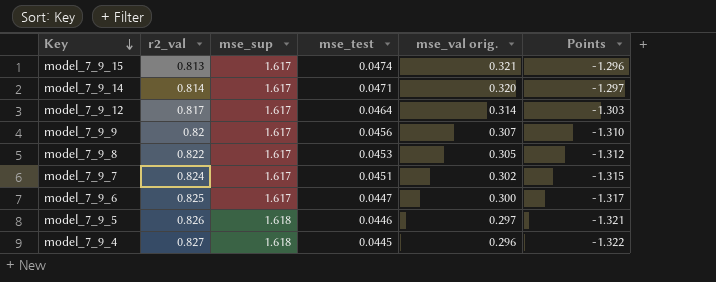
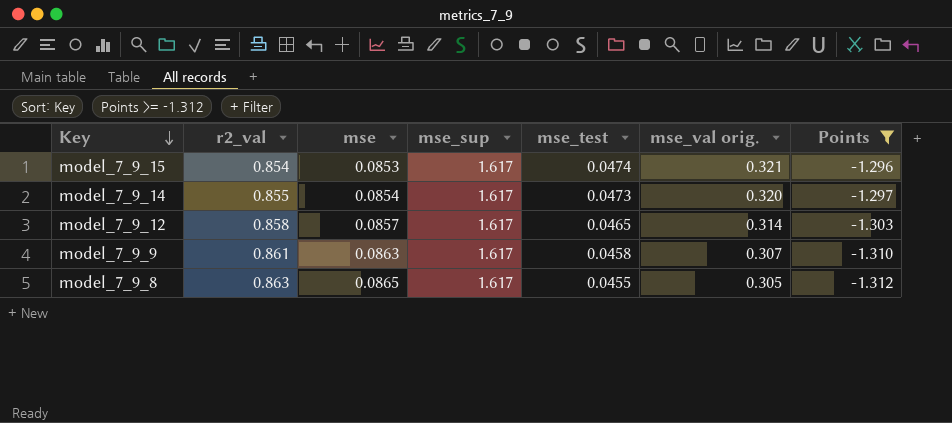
filter: none -> Points >= -1.312
column mse | position: none -> 3
model_7_9_15 | r2_val: 0.813 -> 0.854
model_7_9_14 | r2_val: 0.814 -> 0.855
model_7_9_14 | mse_test: 0.0471 -> 0.0473
model_7_9_12 | r2_val: 0.817 -> 0.858
model_7_9_12 | mse_test: 0.0464 -> 0.0465
model_7_9_9 | r2_val: 0.82 -> 0.861
model_7_9_9 | mse_test: 0.0456 -> 0.0458
model_7_9_8 | r2_val: 0.822 -> 0.863
model_7_9_8 | mse_test: 0.0453 -> 0.0455

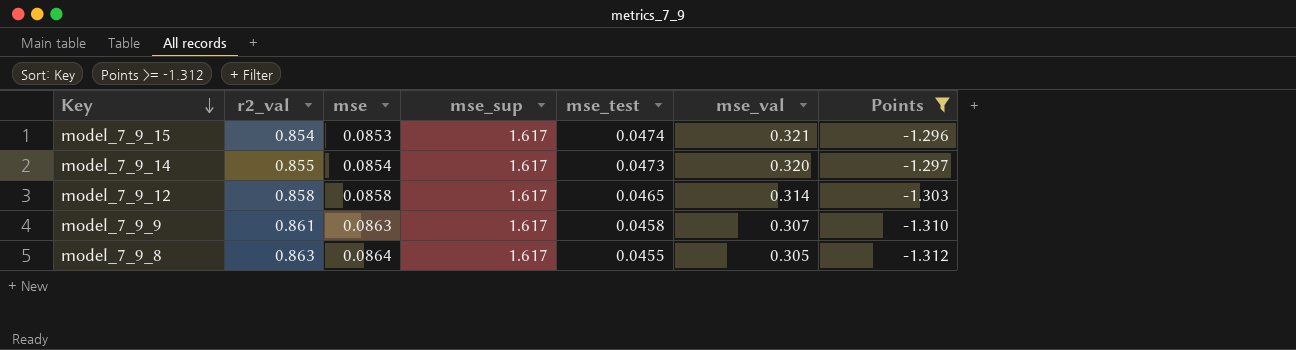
column name: mse_val orig. -> mse_val
model_7_9_12 | mse: 0.0857 -> 0.0858
model_7_9_8 | mse: 0.0865 -> 0.0864

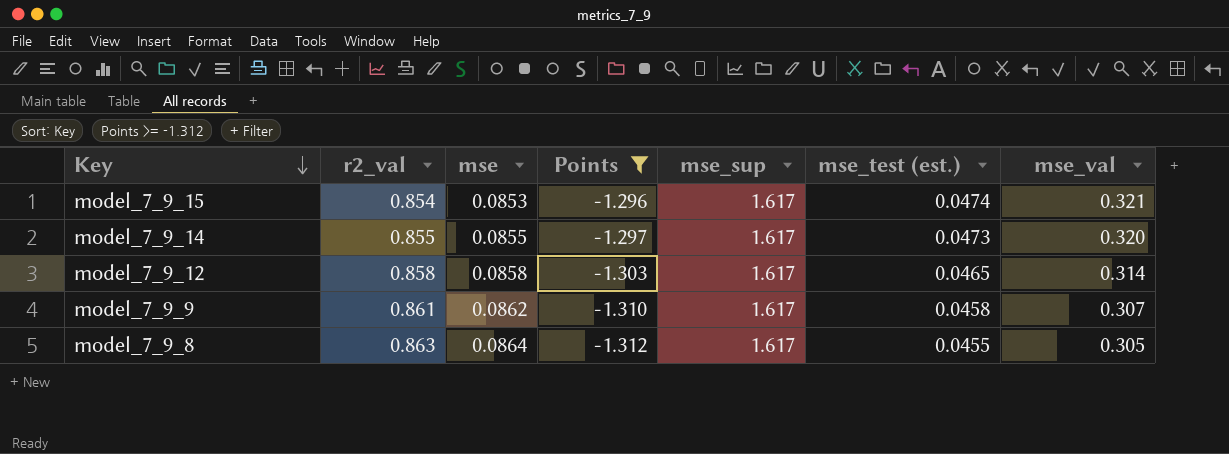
column Points | position: 7 -> 4
column name: mse_test -> mse_test (est.)
model_7_9_14 | mse: 0.0854 -> 0.0855
model_7_9_9 | mse: 0.0863 -> 0.0862

